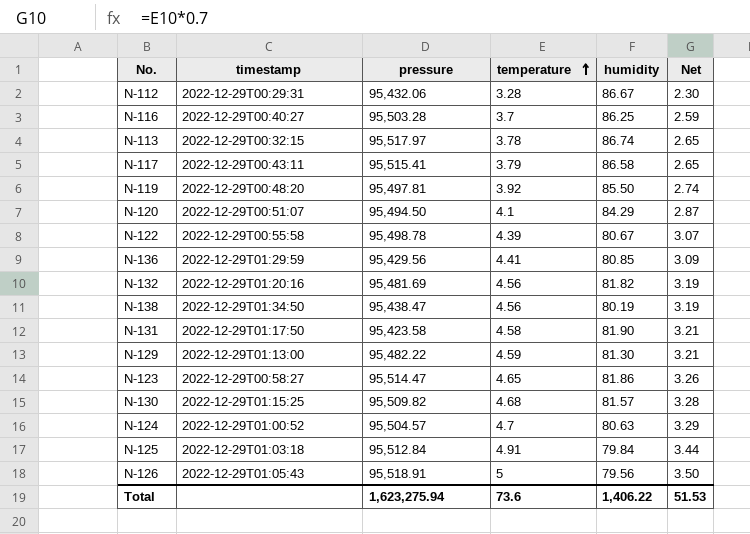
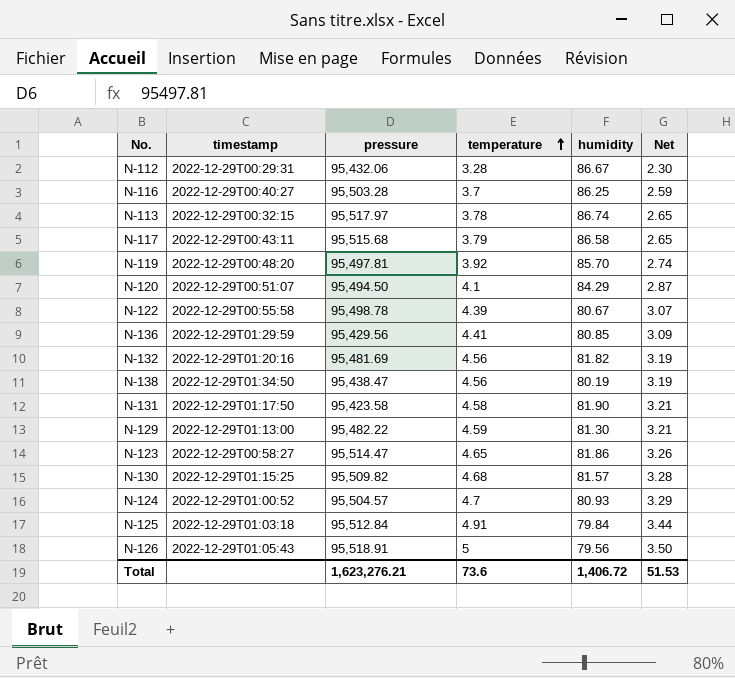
N-117 | pressure: 95,515.41 -> 95,515.68
N-119 | humidity: 85.50 -> 85.70
N-124 | humidity: 80.63 -> 80.93
Total | pressure: 1,623,275.94 -> 1,623,276.21
Total | humidity: 1,406.22 -> 1,406.72

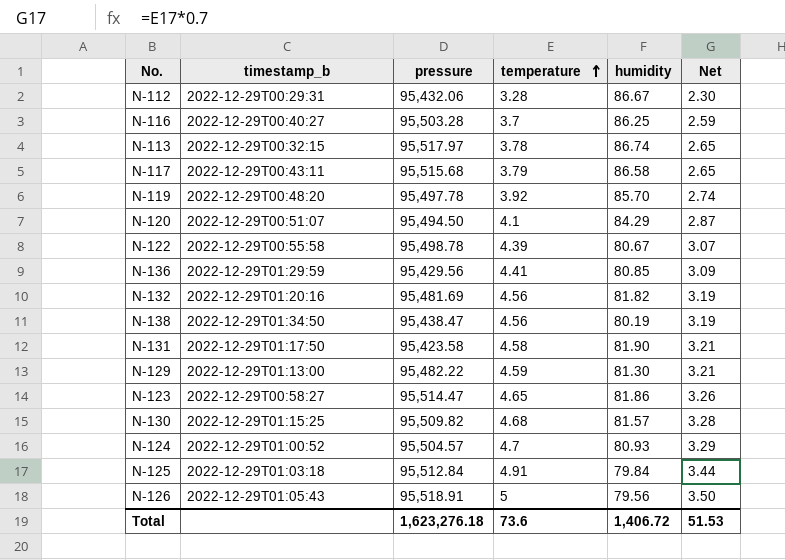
column name: timestamp -> timestamp_b
N-119 | pressure: 95,497.81 -> 95,497.78
Total | pressure: 1,623,276.21 -> 1,623,276.18

